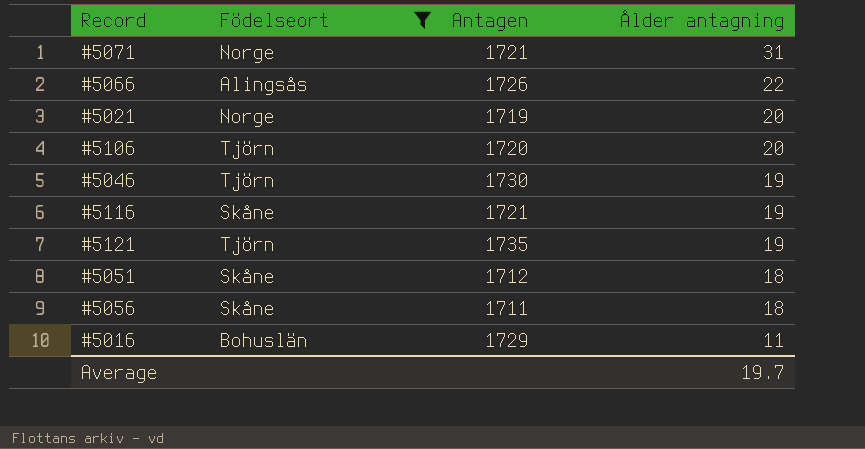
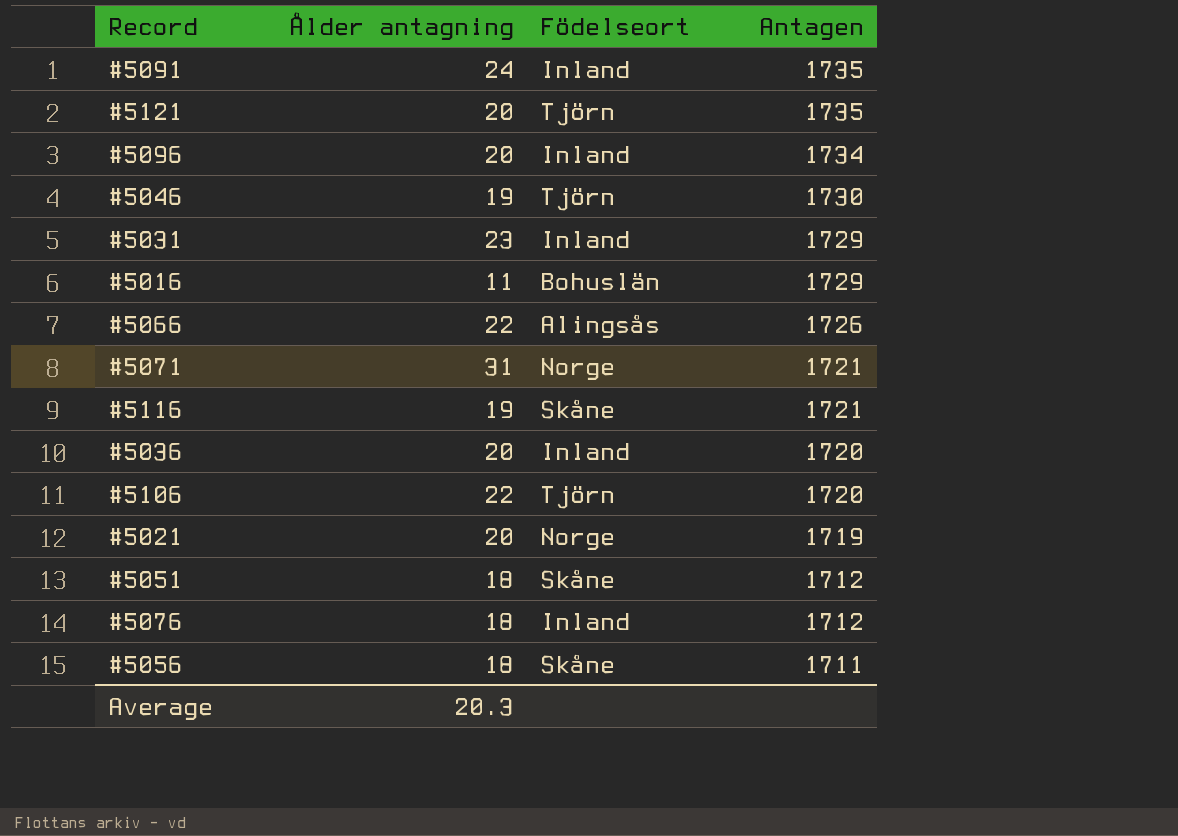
filter: Födelseort != Inland -> none
row order: Ålder antagning descending -> Antagen descending
column Ålder antagning | position: 4 -> 2
#5121 | Ålder antagning: 19 -> 20
#5106 | Ålder antagning: 20 -> 22
Average | Ålder antagning: 19.7 -> 20.3

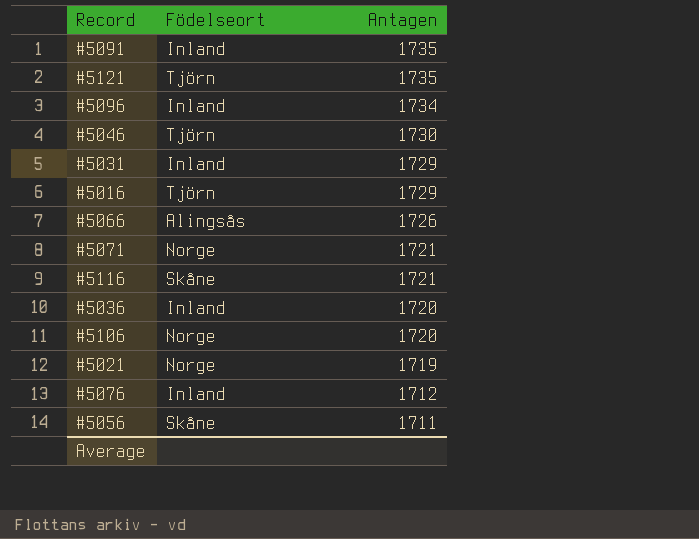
column Ålder antagning | position: 2 -> none
row #5051: 18 | Skåne | 1712 -> none
#5016 | Födelseort: Bohuslän -> Tjörn
#5106 | Födelseort: Tjörn -> Norge

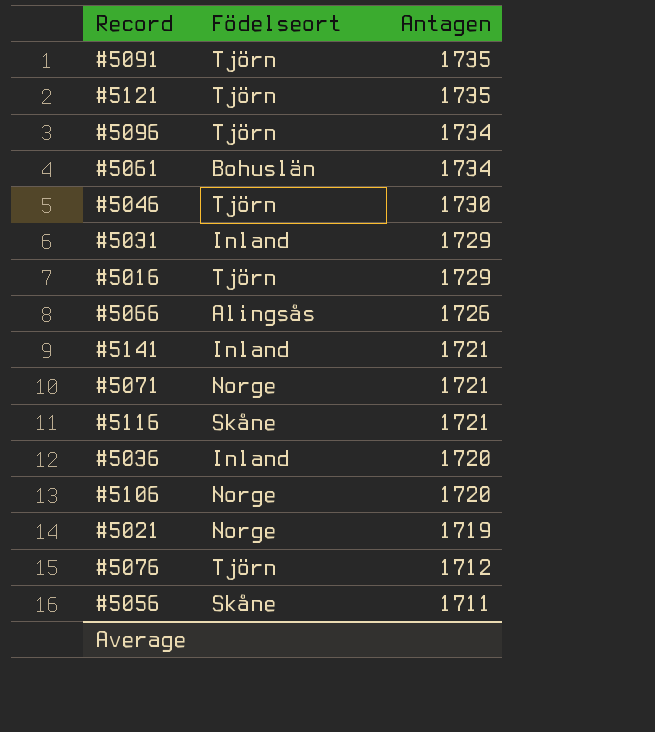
#5091 | Födelseort: Inland -> Tjörn
#5096 | Födelseort: Inland -> Tjörn
row #5061: none -> Bohuslän | 1734
row #5141: none -> Inland | 1721
#5076 | Födelseort: Inland -> Tjörn

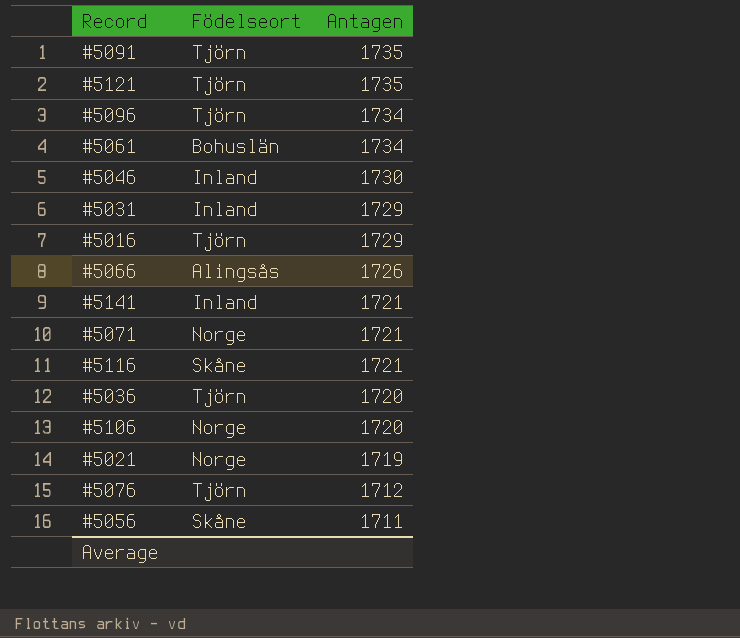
#5046 | Födelseort: Tjörn -> Inland
#5036 | Födelseort: Inland -> Tjörn

